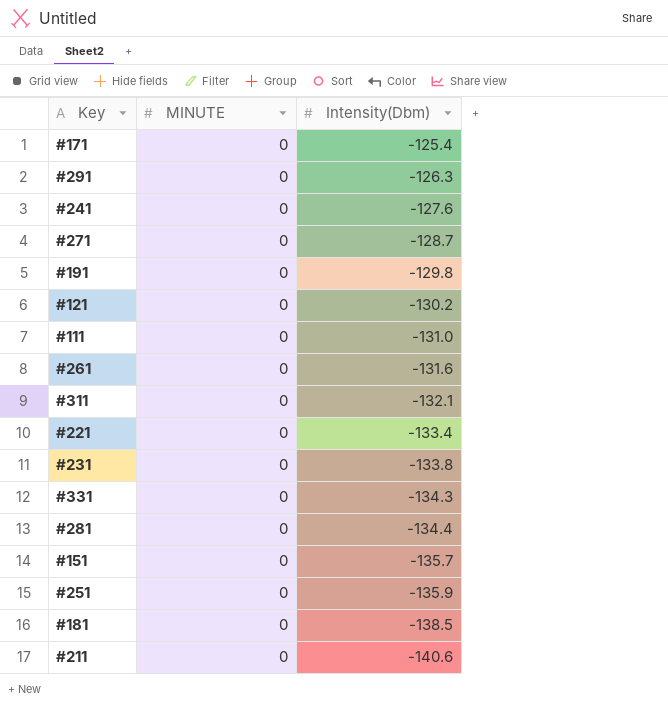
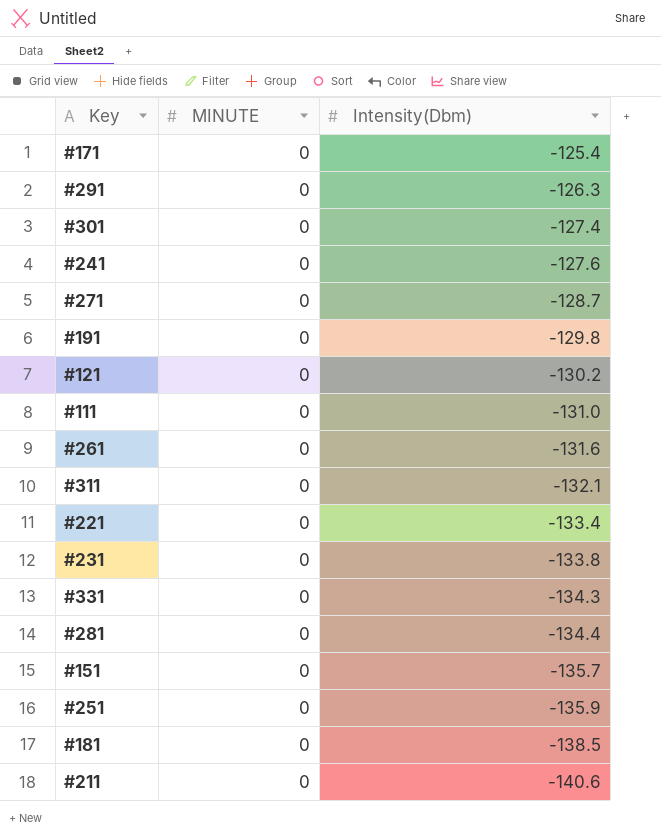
row #301: none -> 0 | -127.4

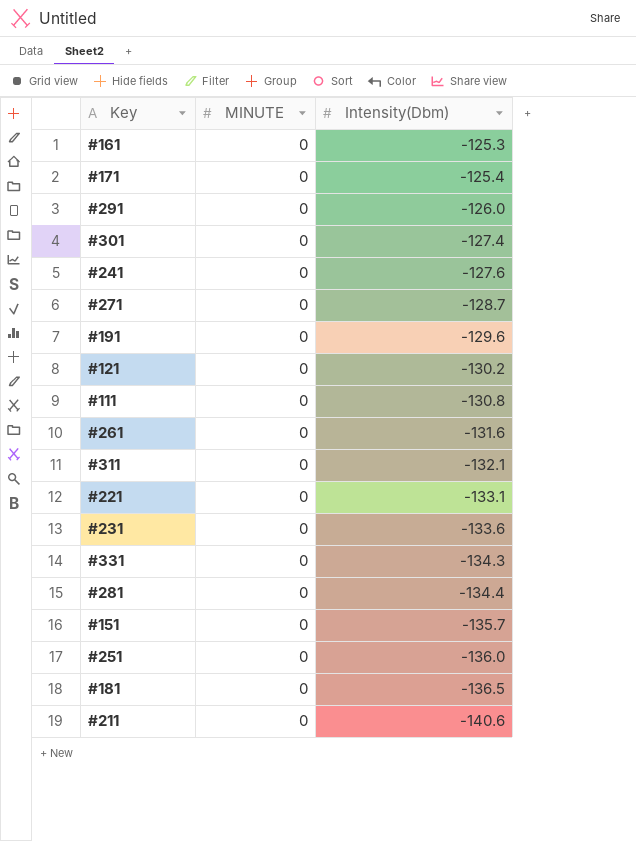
row #161: none -> 0 | -125.3
#291 | Intensity(Dbm): -126.3 -> -126.0
#191 | Intensity(Dbm): -129.8 -> -129.6
#111 | Intensity(Dbm): -131.0 -> -130.8
#221 | Intensity(Dbm): -133.4 -> -133.1
#231 | Intensity(Dbm): -133.8 -> -133.6
#251 | Intensity(Dbm): -135.9 -> -136.0
#181 | Intensity(Dbm): -138.5 -> -136.5

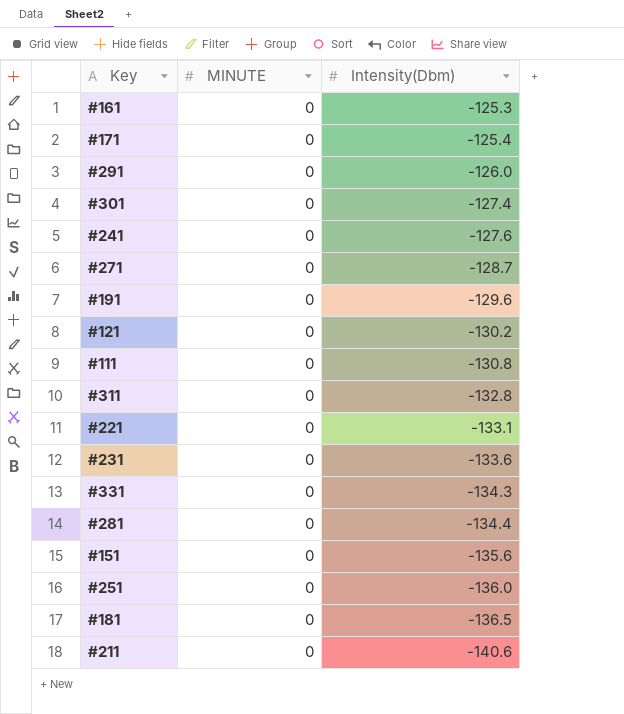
row #261: 0 | -131.6 -> none
#311 | Intensity(Dbm): -132.1 -> -132.8
#151 | Intensity(Dbm): -135.7 -> -135.6

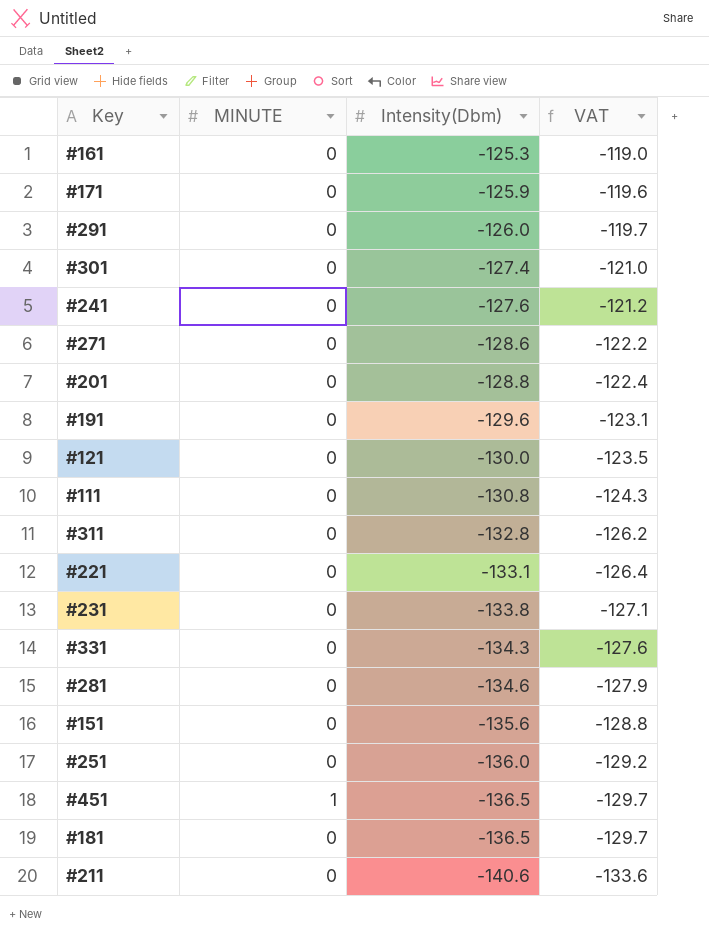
column VAT | formula: none -> [Intensity(Dbm)] * 0.95
#171 | Intensity(Dbm): -125.4 -> -125.9
#271 | Intensity(Dbm): -128.7 -> -128.6
row #201: none -> 0 | -128.8 | -122.4
#121 | Intensity(Dbm): -130.2 -> -130.0
#231 | Intensity(Dbm): -133.6 -> -133.8
#281 | Intensity(Dbm): -134.4 -> -134.6
row #451: none -> 1 | -136.5 | -129.7

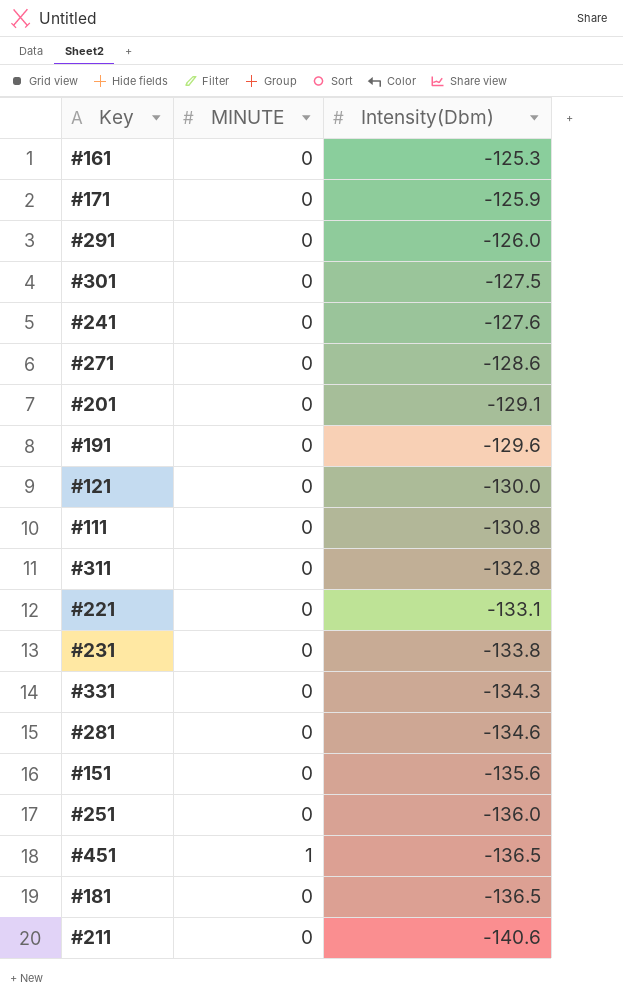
column VAT | formula: [Intensity(Dbm)] * 0.95 -> none
#301 | Intensity(Dbm): -127.4 -> -127.5
#201 | Intensity(Dbm): -128.8 -> -129.1

